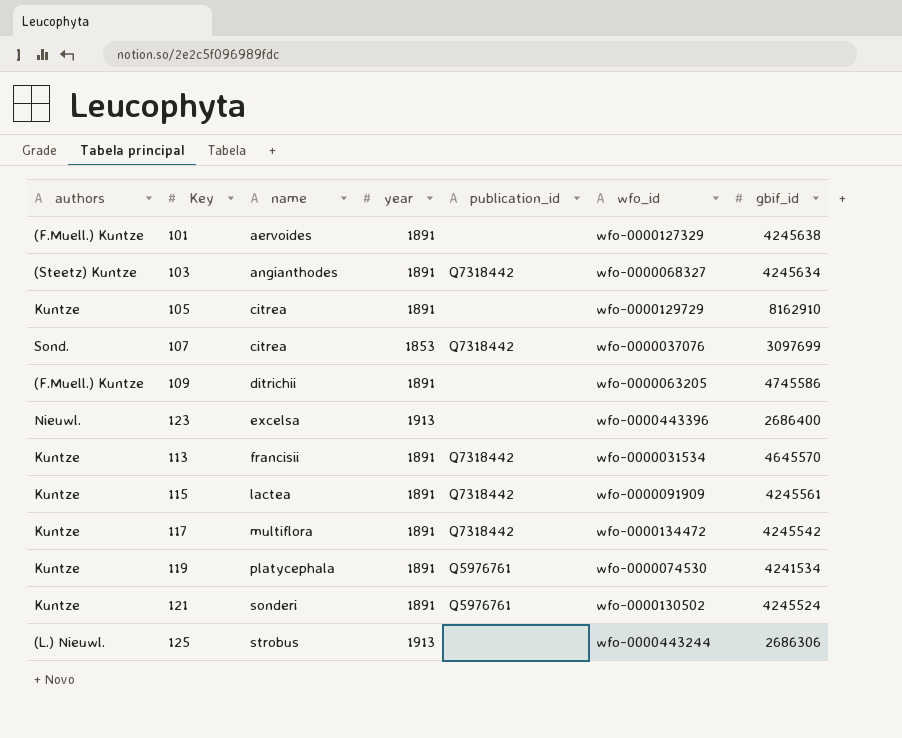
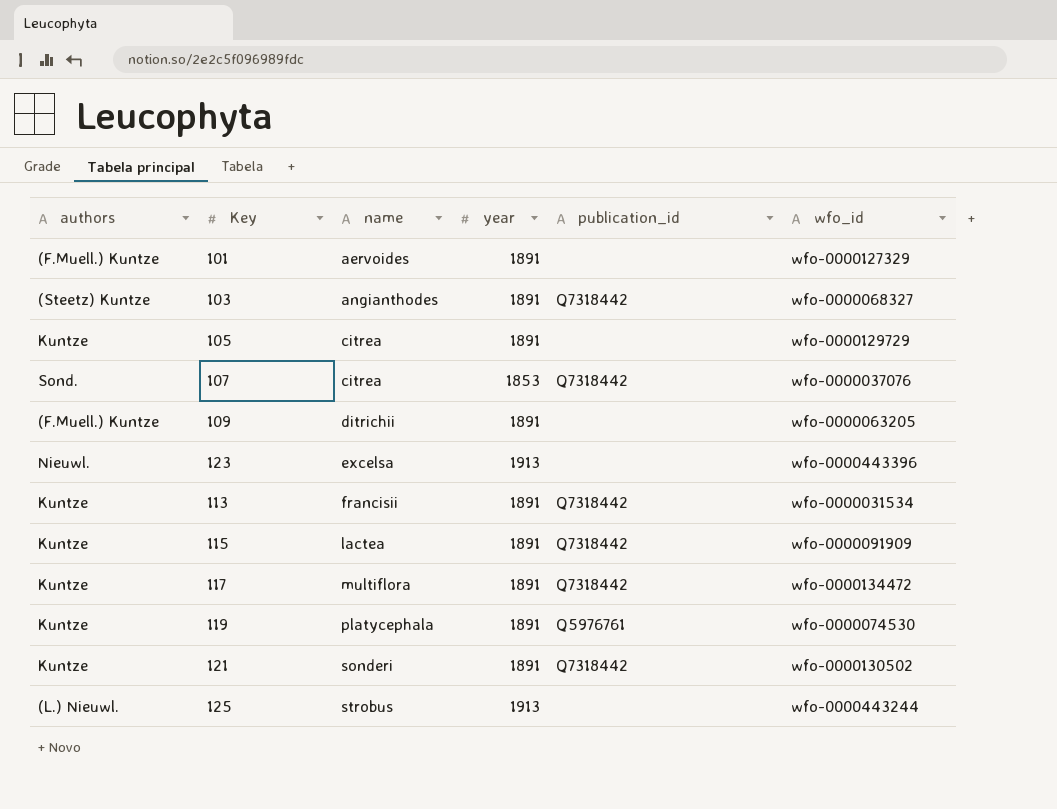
column gbif_id | position: 7 -> none
121 | publication_id: Q5976761 -> Q7318442

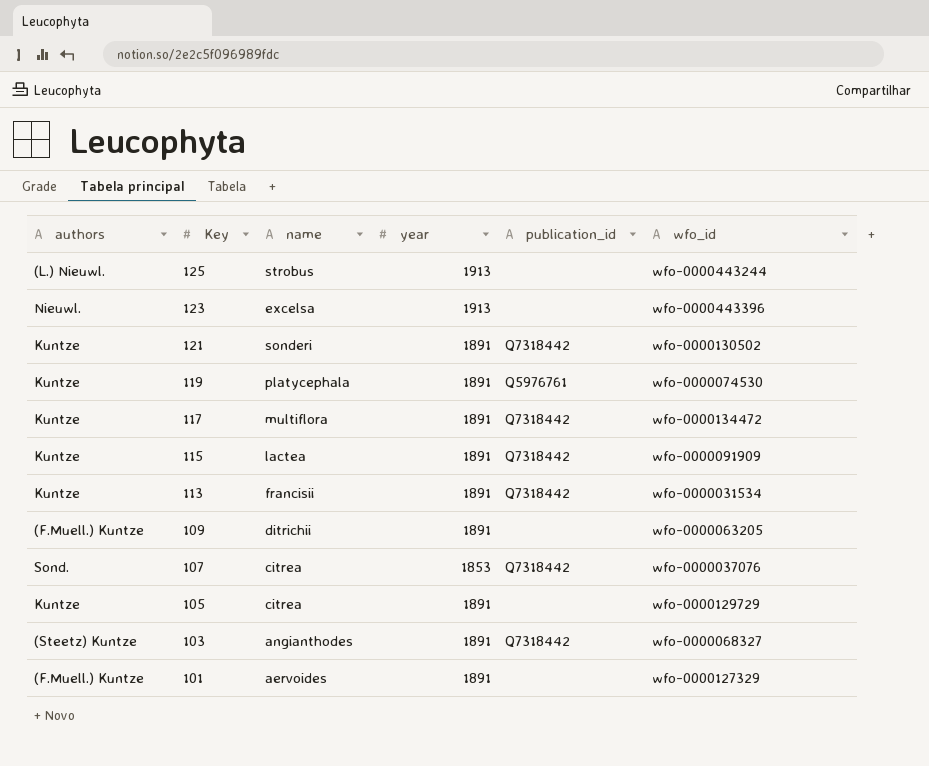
row order: name ascending -> Key descending

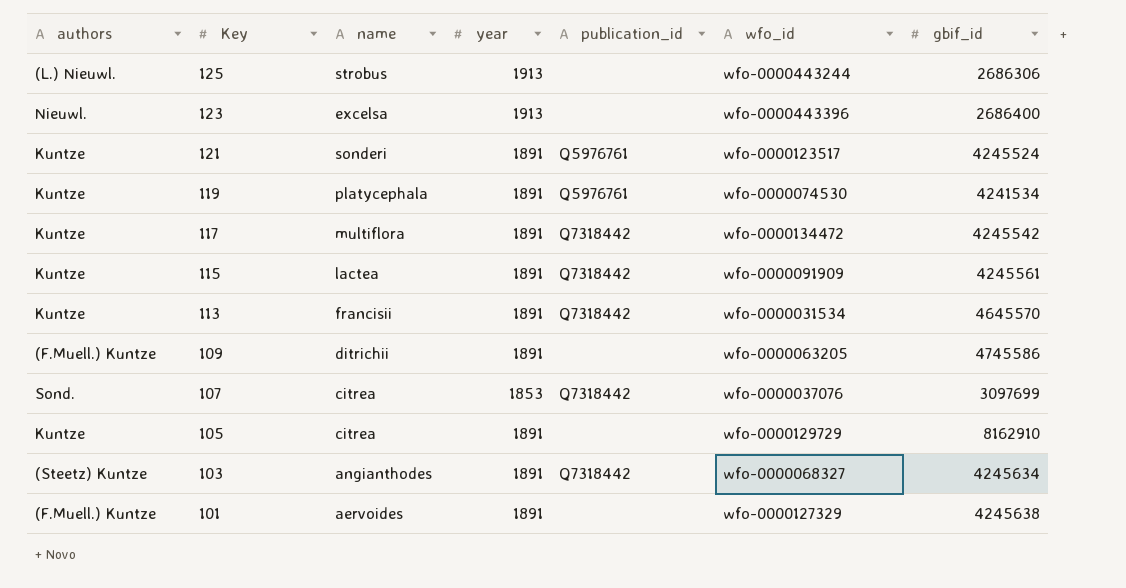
column gbif_id | position: none -> 7
121 | publication_id: Q7318442 -> Q5976761
121 | wfo_id: wfo-0000130502 -> wfo-0000123517

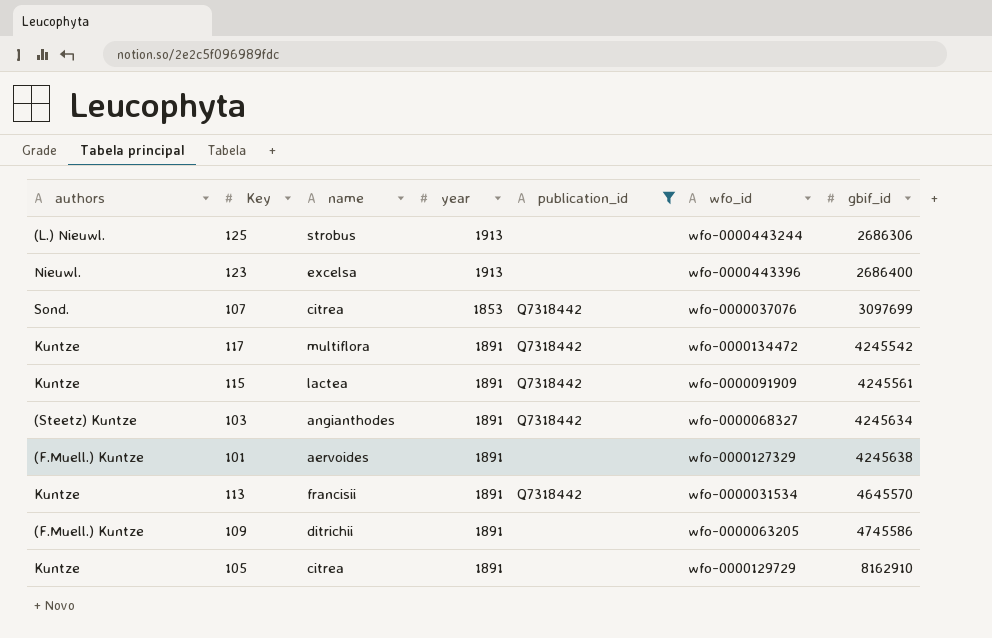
filter: none -> publication_id != Q5976761
row order: Key descending -> gbif_id ascending

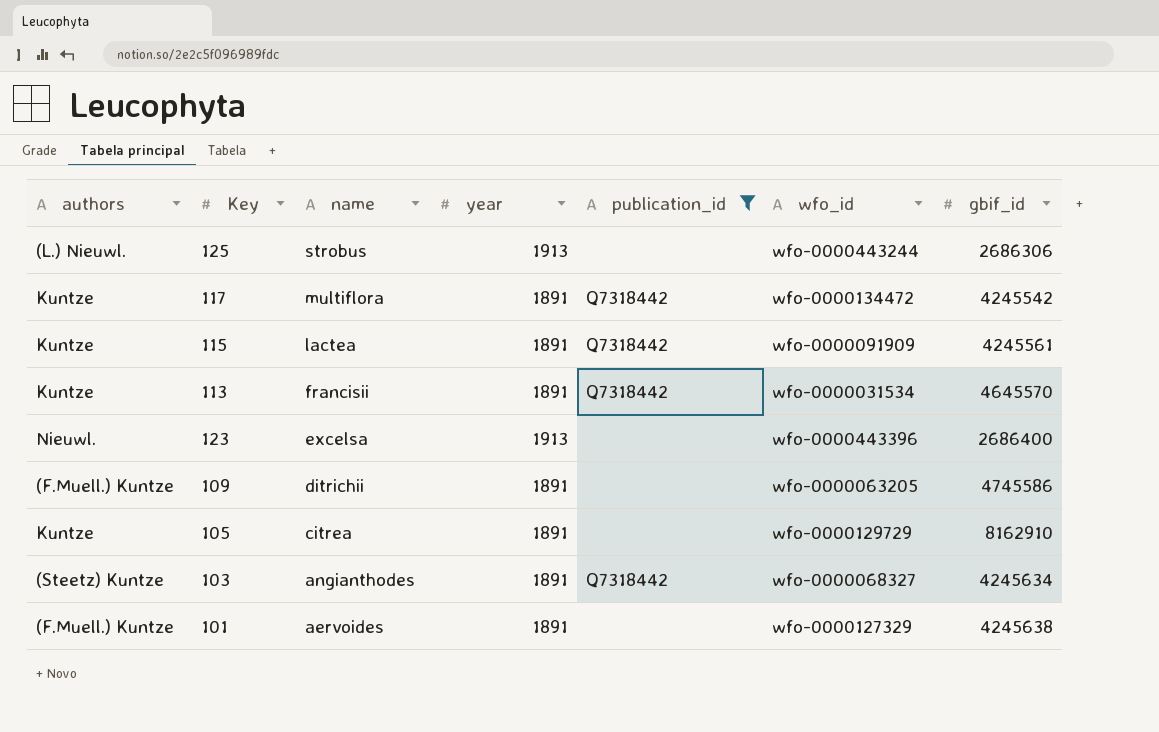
row order: gbif_id ascending -> name descending
row 107: Sond. | citrea | 1853 | Q7318442 | wfo-0000037076 | 3097699 -> none

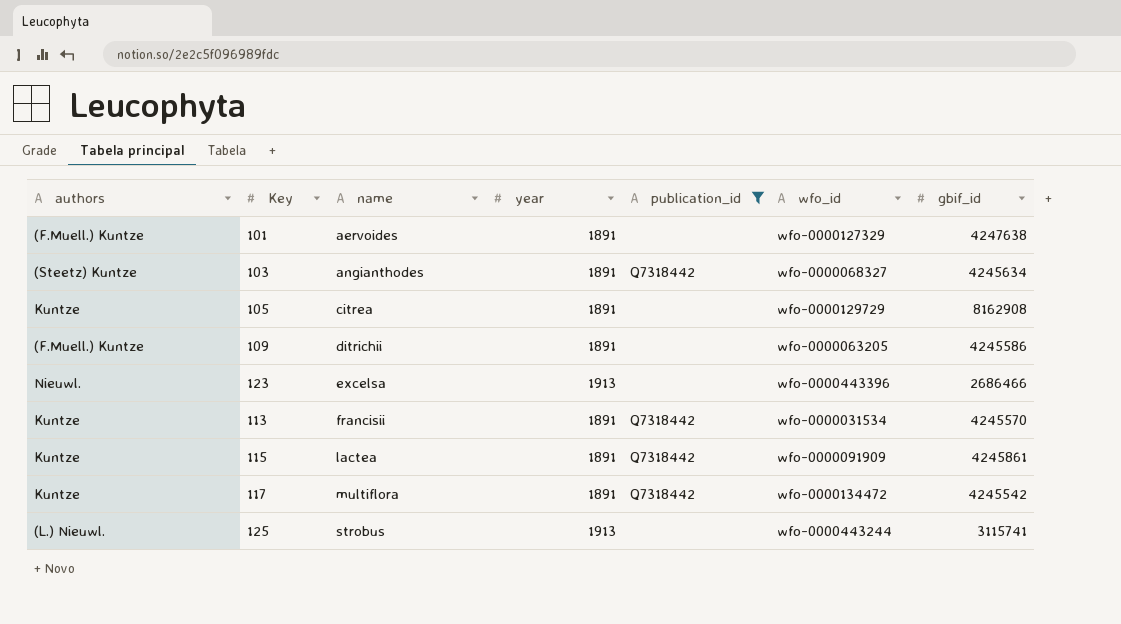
row order: name descending -> name ascending
101 | gbif_id: 4245638 -> 4247638
105 | gbif_id: 8162910 -> 8162908
109 | gbif_id: 4745586 -> 4245586
123 | gbif_id: 2686400 -> 2686466
113 | gbif_id: 4645570 -> 4245570
115 | gbif_id: 4245561 -> 4245861
125 | gbif_id: 2686306 -> 3115741

